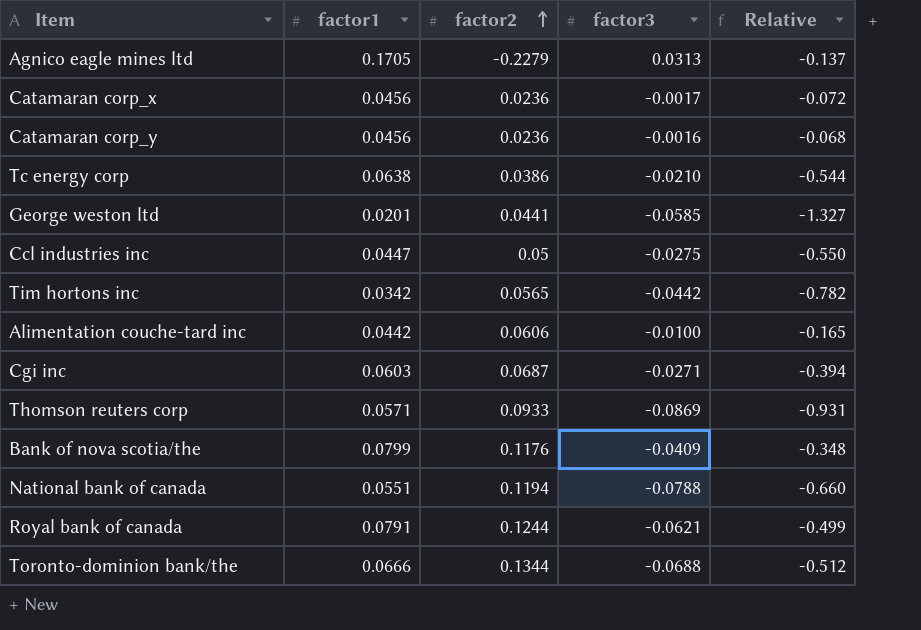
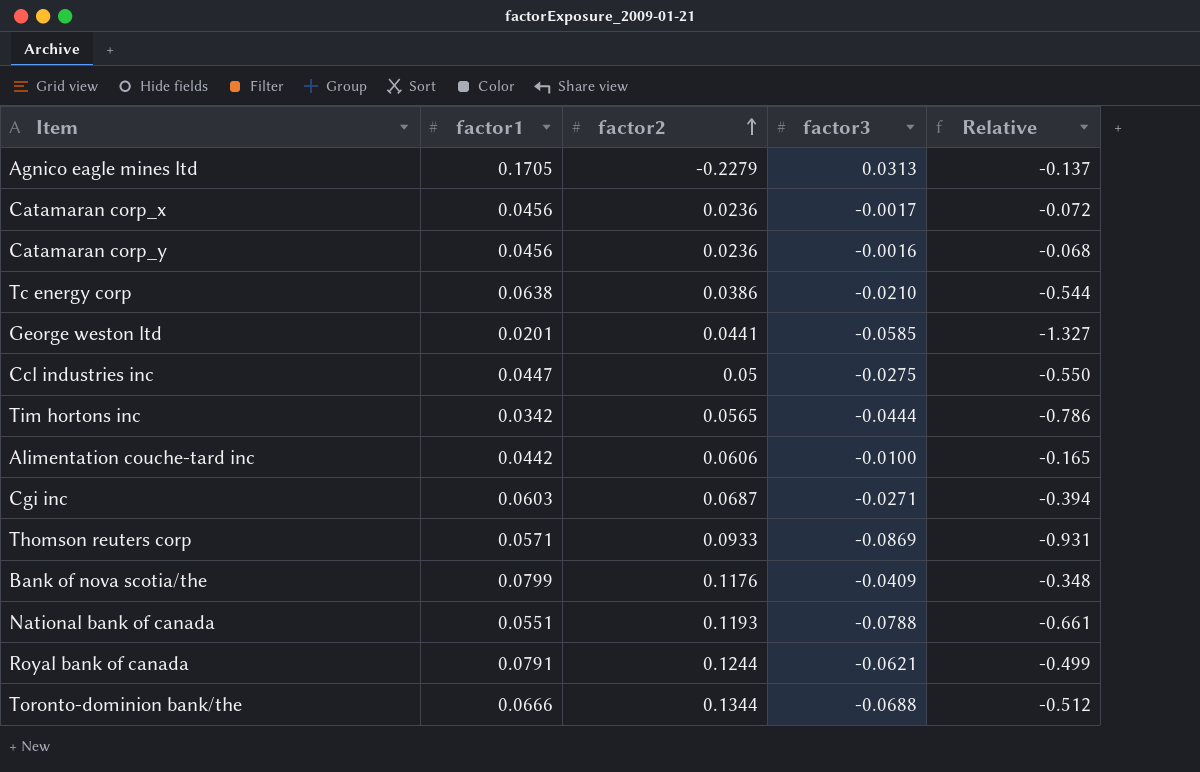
Tim hortons inc | factor3: -0.0442 -> -0.0444
Tim hortons inc | Relative: -0.782 -> -0.786
National bank of canada | factor2: 0.1194 -> 0.1193
National bank of canada | Relative: -0.660 -> -0.661

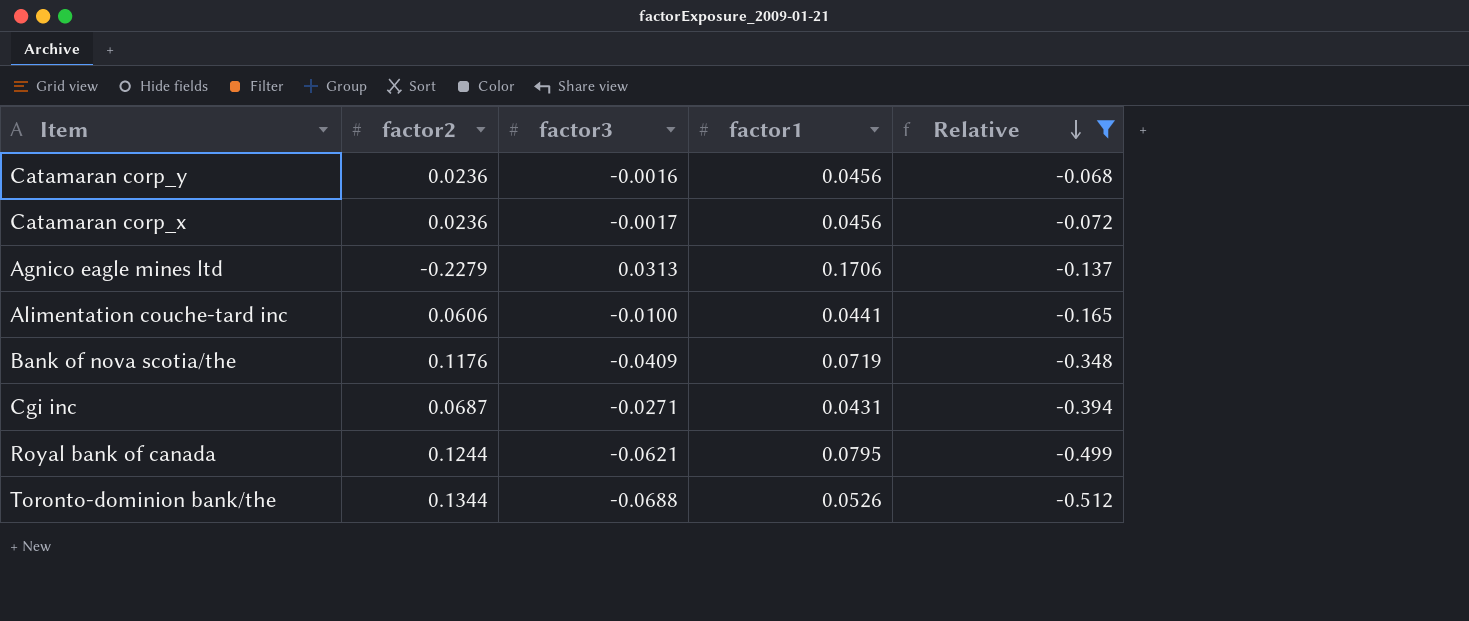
filter: none -> Relative >= -0.512
row order: factor2 ascending -> Relative descending
column factor1 | position: 2 -> 4
Agnico eagle mines ltd | factor1: 0.1705 -> 0.1706
Alimentation couche-tard inc | factor1: 0.0442 -> 0.0441
Bank of nova scotia/the | factor1: 0.0799 -> 0.0719
Cgi inc | factor1: 0.0603 -> 0.0431
Royal bank of canada | factor1: 0.0791 -> 0.0795
Toronto-dominion bank/the | factor1: 0.0666 -> 0.0526

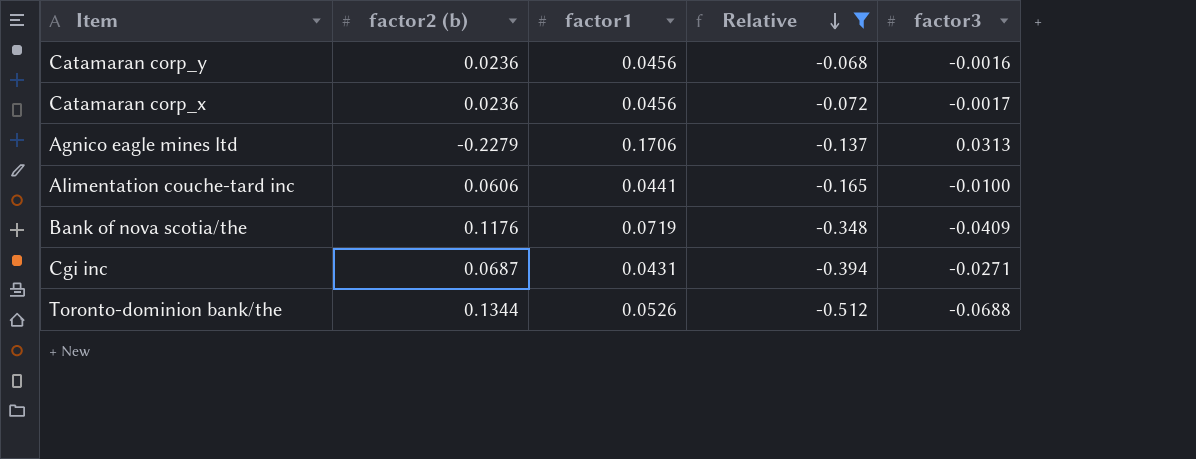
column name: factor2 -> factor2 (b)
column factor3 | position: 3 -> 5
row Royal bank of canada: 0.1244 | -0.0621 | 0.0795 | -0.499 -> none

